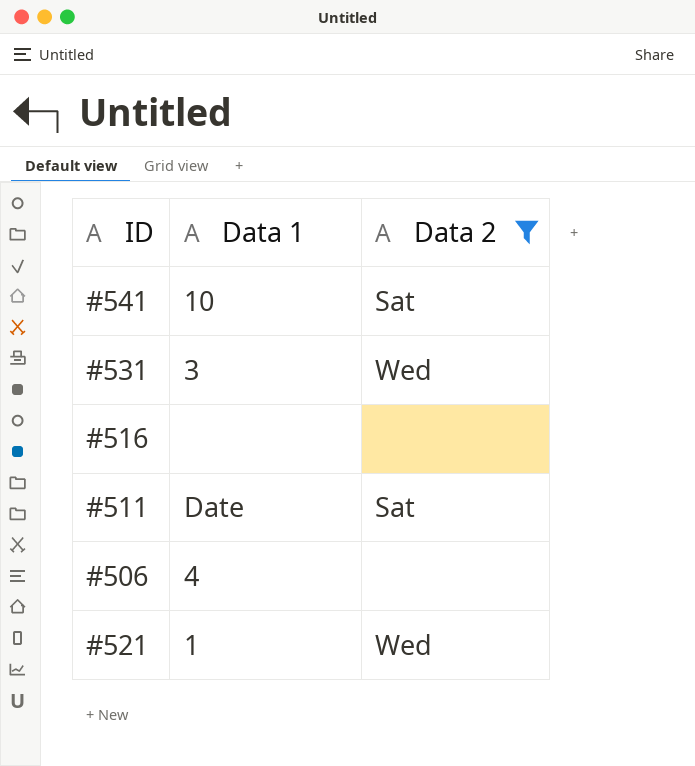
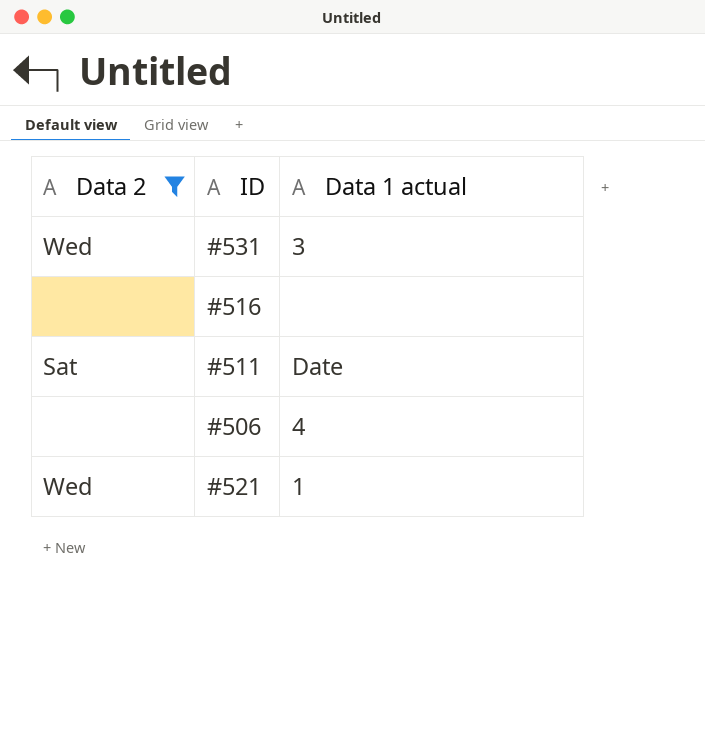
column Data 2 | position: 3 -> 1
column name: Data 1 -> Data 1 actual
row #541: 10 | Sat -> none

